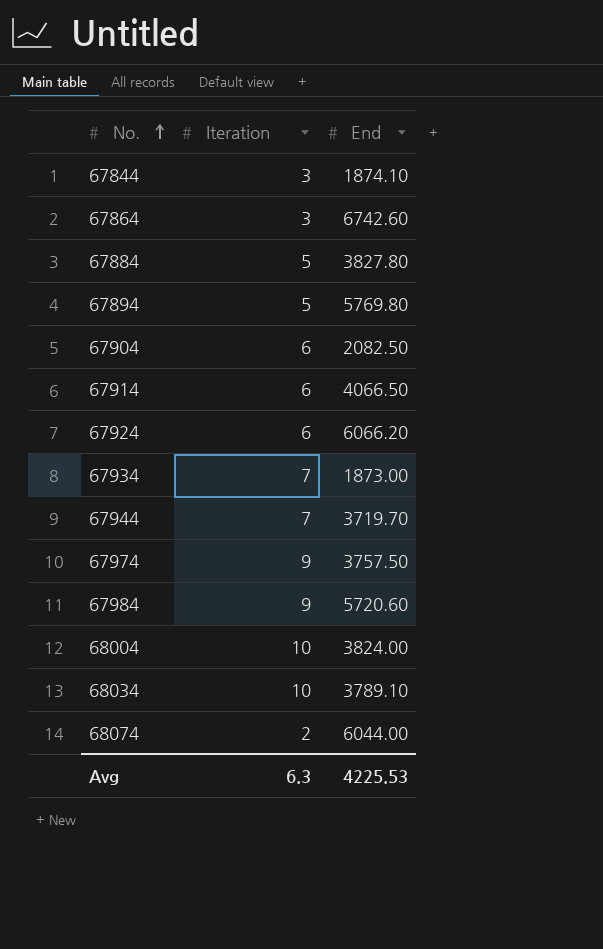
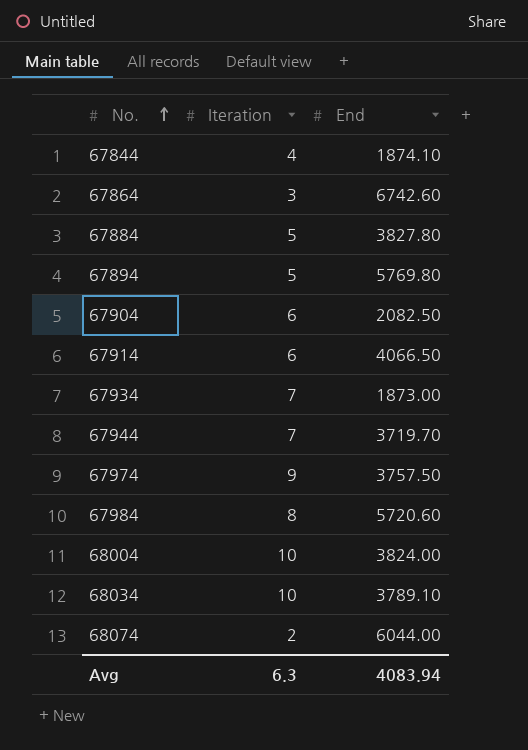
row 67924: 6 | 6066.20 -> none
67844 | Iteration: 3 -> 4
67984 | Iteration: 9 -> 8
Avg | End: 4225.53 -> 4083.94

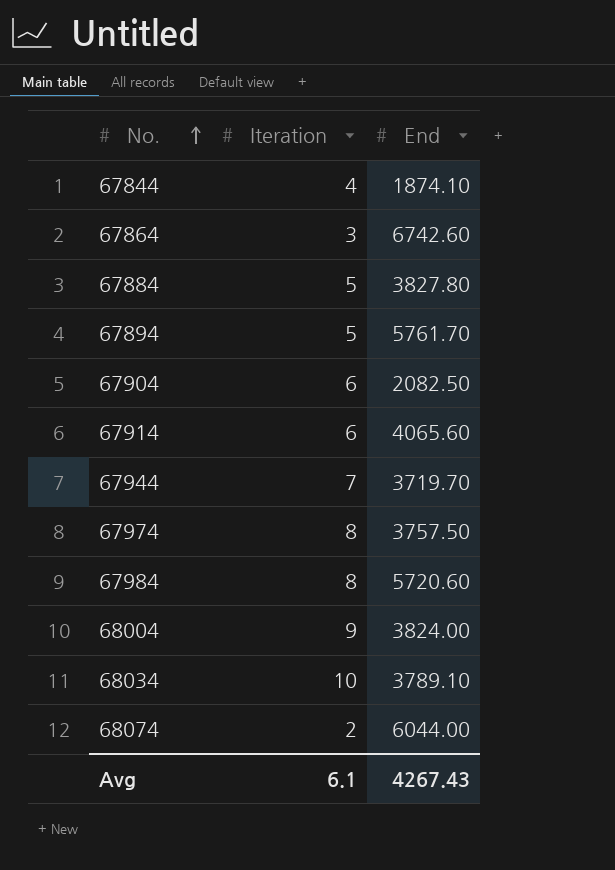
row 67934: 7 | 1873.00 -> none
67894 | End: 5769.80 -> 5761.70
67914 | End: 4066.50 -> 4065.60
67974 | Iteration: 9 -> 8
68004 | Iteration: 10 -> 9
Avg | Iteration: 6.3 -> 6.1
Avg | End: 4083.94 -> 4267.43

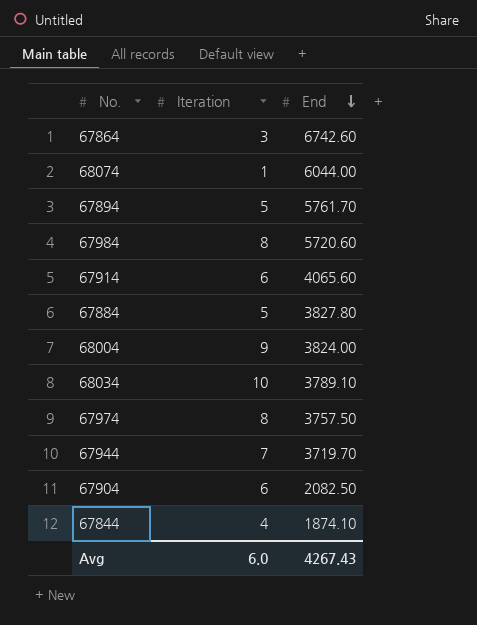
row order: No. ascending -> End descending
68074 | Iteration: 2 -> 1
Avg | Iteration: 6.1 -> 6.0

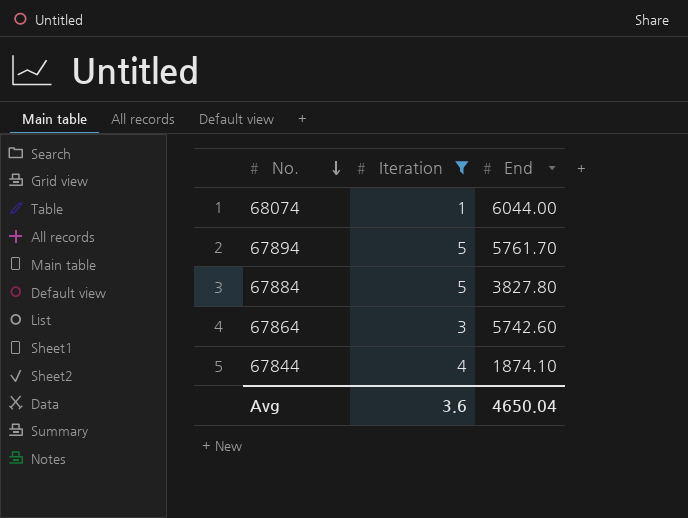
filter: none -> Iteration <= 5
row order: End descending -> No. descending
67864 | End: 6742.60 -> 5742.60
Avg | Iteration: 6.0 -> 3.6
Avg | End: 4267.43 -> 4650.04

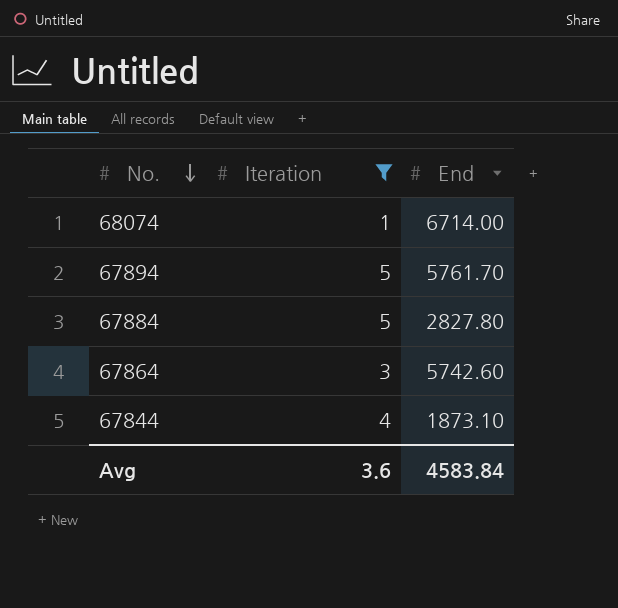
68074 | End: 6044.00 -> 6714.00
67884 | End: 3827.80 -> 2827.80
67844 | End: 1874.10 -> 1873.10
Avg | End: 4650.04 -> 4583.84

